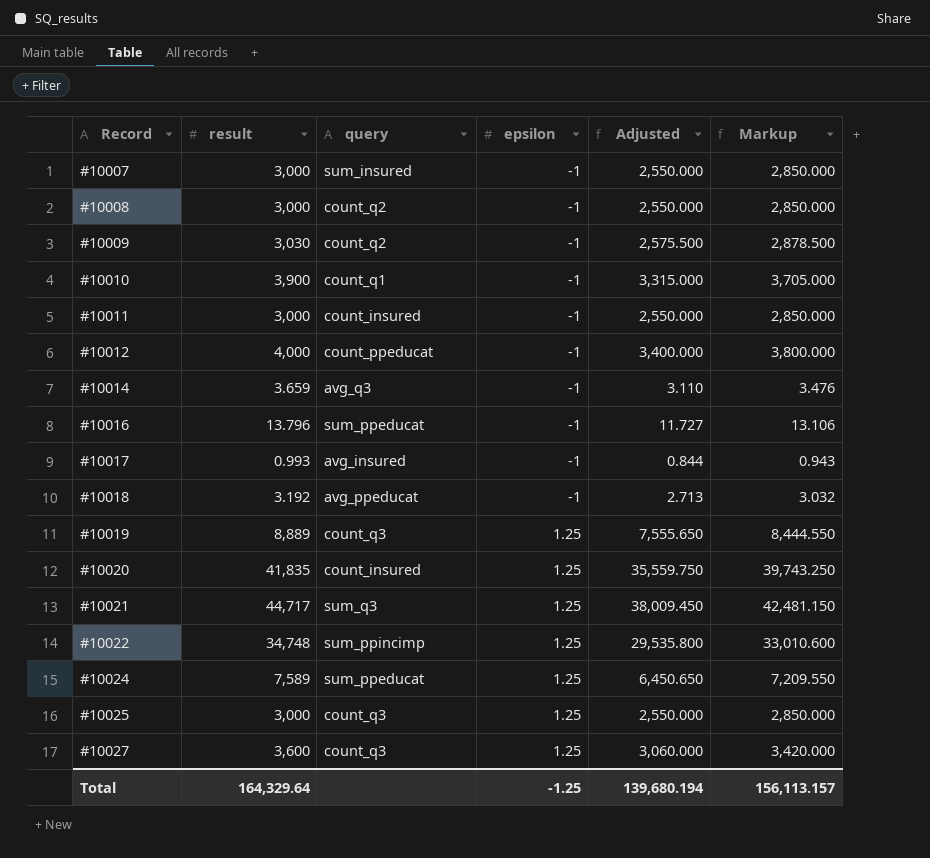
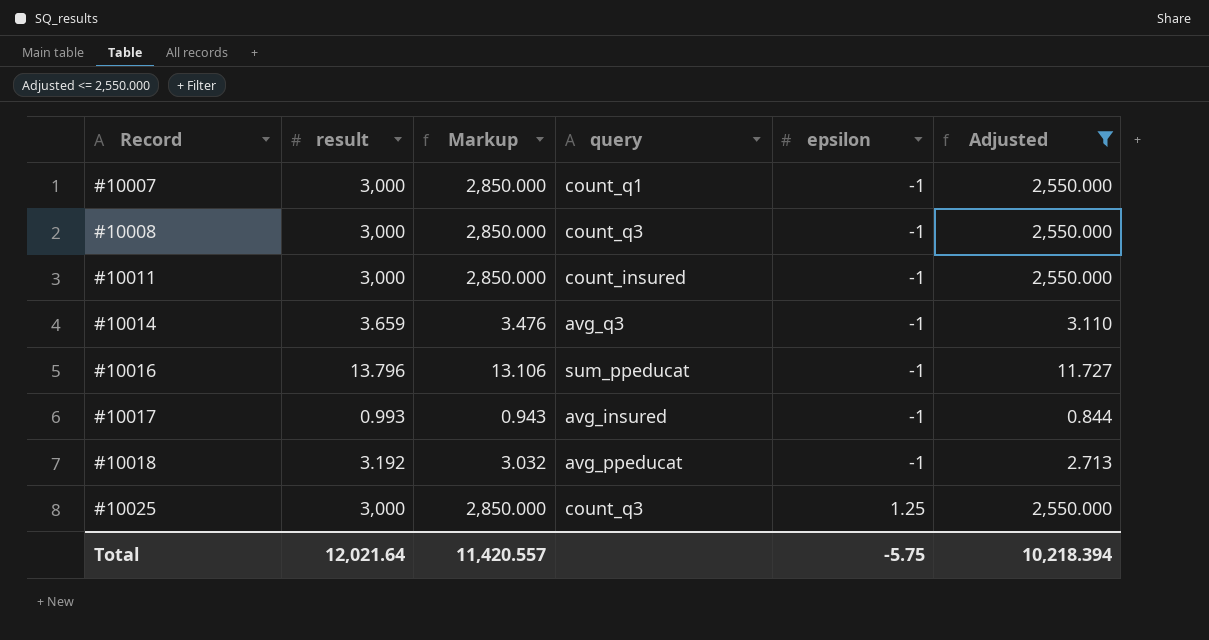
filter: none -> Adjusted <= 2,550.000
column Markup | position: 6 -> 3
#10007 | query: sum_insured -> count_q1
#10008 | query: count_q2 -> count_q3
Total | result: 164,329.64 -> 12,021.64
Total | Markup: 156,113.157 -> 11,420.557
Total | epsilon: -1.25 -> -5.75
Total | Adjusted: 139,680.194 -> 10,218.394

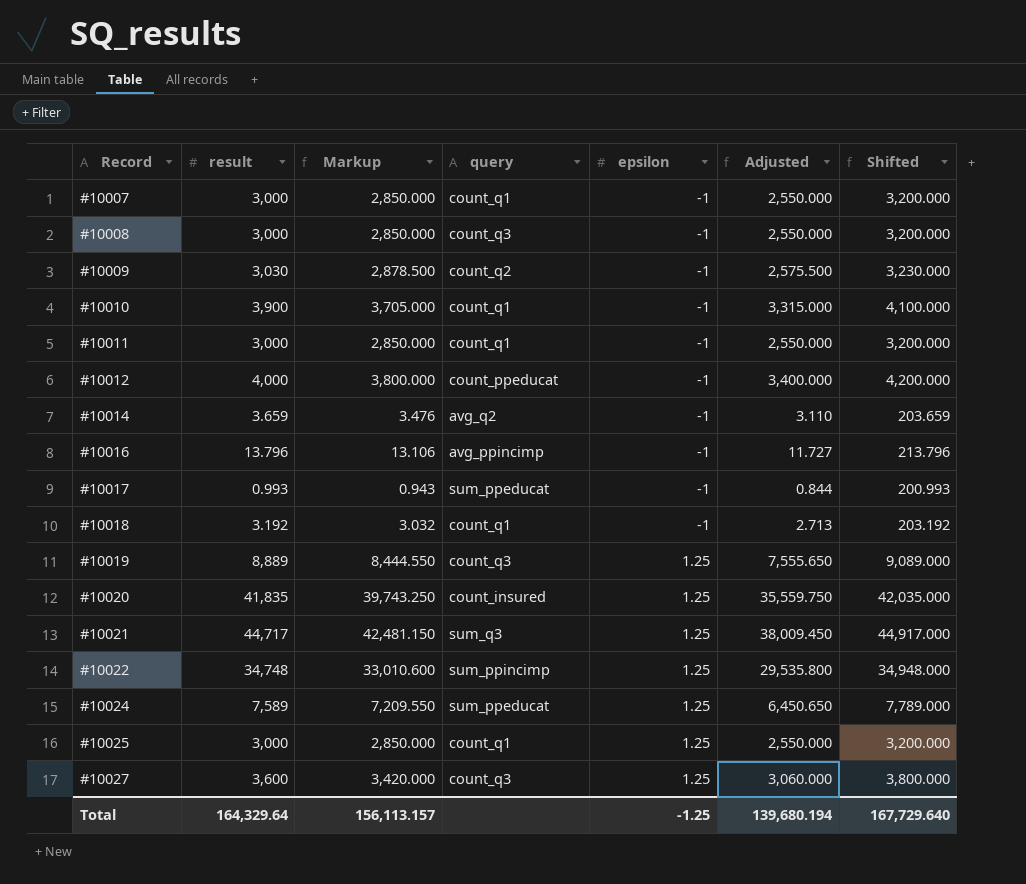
filter: Adjusted <= 2,550.000 -> none
column Shifted | formula: none -> [result] + 200
#10011 | query: count_insured -> count_q1
#10014 | query: avg_q3 -> avg_q2
#10016 | query: sum_ppeducat -> avg_ppincimp
#10017 | query: avg_insured -> sum_ppeducat
#10018 | query: avg_ppeducat -> count_q1
#10025 | query: count_q3 -> count_q1
Total | result: 12,021.64 -> 164,329.64
Total | Markup: 11,420.557 -> 156,113.157
Total | epsilon: -5.75 -> -1.25
Total | Adjusted: 10,218.394 -> 139,680.194

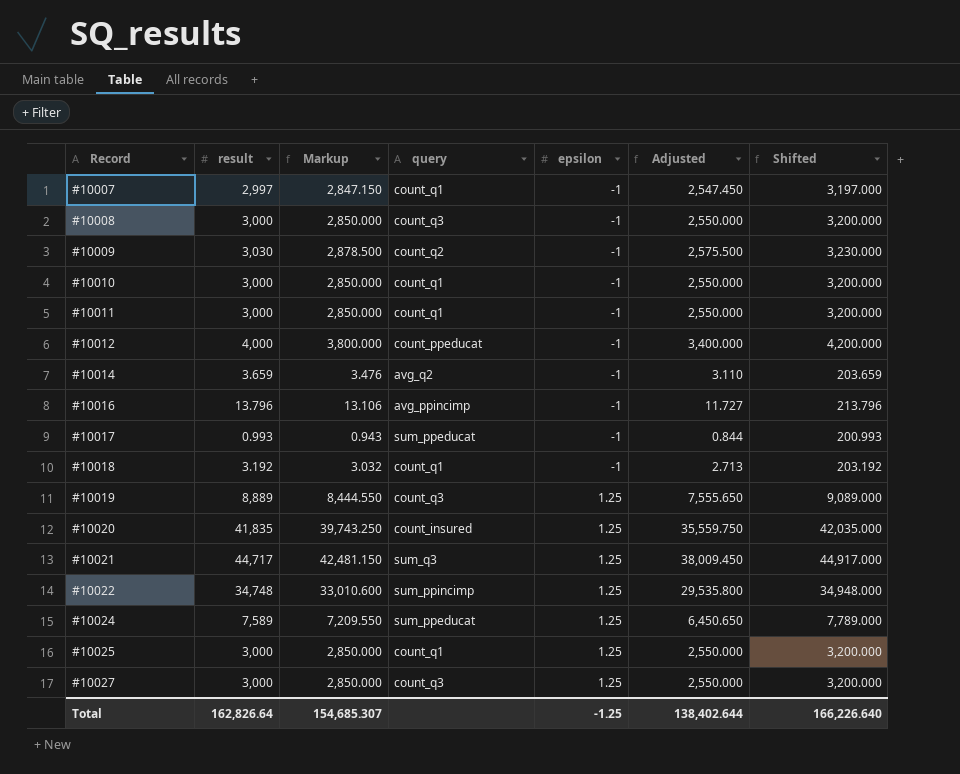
#10007 | result: 3,000 -> 2,997
#10007 | Markup: 2,850.000 -> 2,847.150
#10007 | Adjusted: 2,550.000 -> 2,547.450
#10007 | Shifted: 3,200.000 -> 3,197.000
#10010 | result: 3,900 -> 3,000
#10010 | Markup: 3,705.000 -> 2,850.000
#10010 | Adjusted: 3,315.000 -> 2,550.000
#10010 | Shifted: 4,100.000 -> 3,200.000
#10027 | result: 3,600 -> 3,000
#10027 | Markup: 3,420.000 -> 2,850.000
#10027 | Adjusted: 3,060.000 -> 2,550.000
#10027 | Shifted: 3,800.000 -> 3,200.000
Total | result: 164,329.64 -> 162,826.64
Total | Markup: 156,113.157 -> 154,685.307
Total | Adjusted: 139,680.194 -> 138,402.644
Total | Shifted: 167,729.640 -> 166,226.640

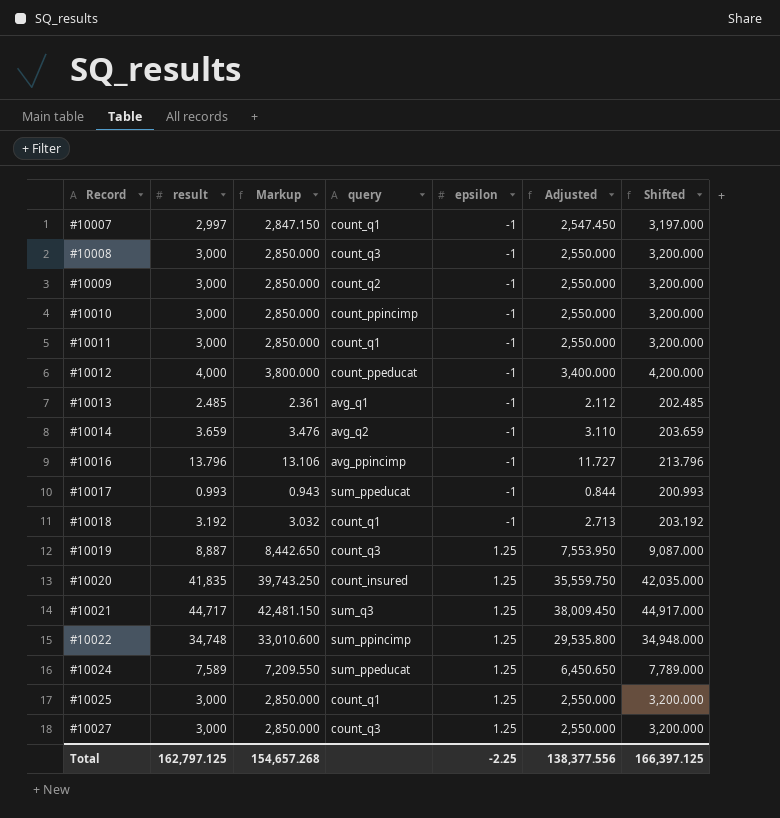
#10009 | result: 3,030 -> 3,000
#10009 | Markup: 2,878.500 -> 2,850.000
#10009 | Adjusted: 2,575.500 -> 2,550.000
#10009 | Shifted: 3,230.000 -> 3,200.000
#10010 | query: count_q1 -> count_ppincimp
row #10013: none -> 2.485 | 2.361 | avg_q1 | -1 | 2.112 | 202.485
#10019 | result: 8,889 -> 8,887
#10019 | Markup: 8,444.550 -> 8,442.650
#10019 | Adjusted: 7,555.650 -> 7,553.950
#10019 | Shifted: 9,089.000 -> 9,087.000
Total | result: 162,826.64 -> 162,797.125
Total | Markup: 154,685.307 -> 154,657.268
Total | epsilon: -1.25 -> -2.25
Total | Adjusted: 138,402.644 -> 138,377.556
Total | Shifted: 166,226.640 -> 166,397.125

